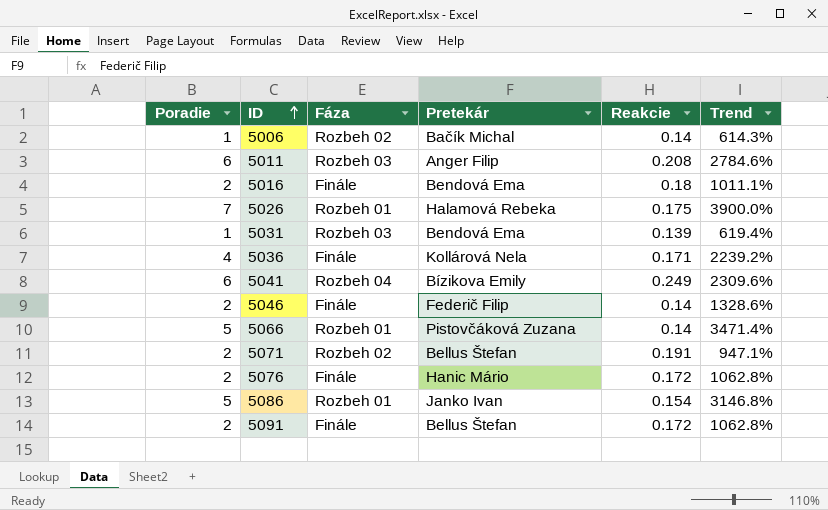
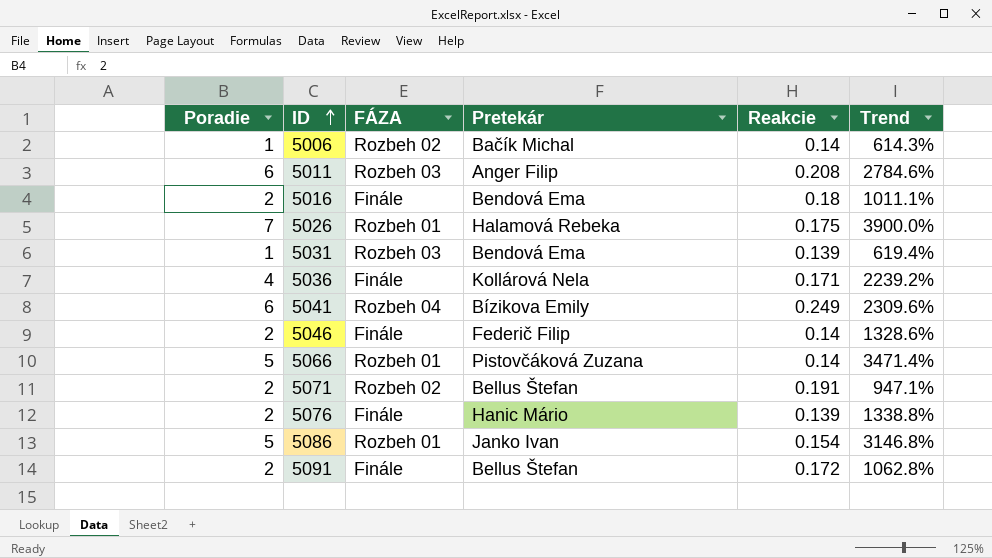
column name: Fáza -> FÁZA
5076 | Reakcie: 0.172 -> 0.139
5076 | Trend: 1062.8% -> 1338.8%

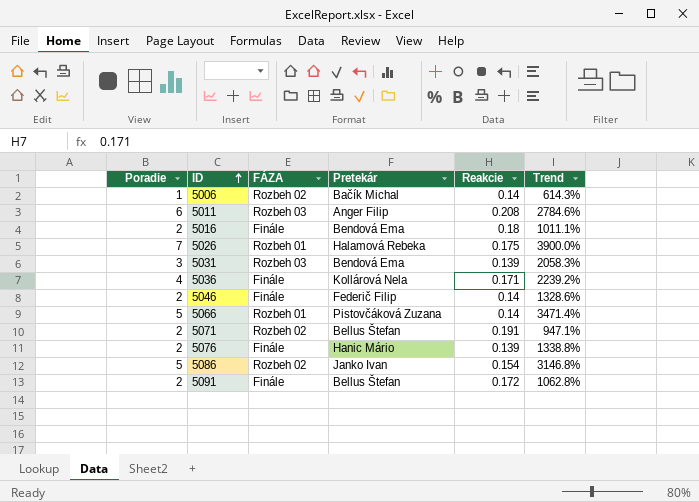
row 5041: 6 | Rozbeh 04 | Bízikova Emily | 0.249 | 2309.6% -> none
5031 | Poradie: 1 -> 3
5031 | Trend: 619.4% -> 2058.3%
5086 | FÁZA: Rozbeh 01 -> Rozbeh 02

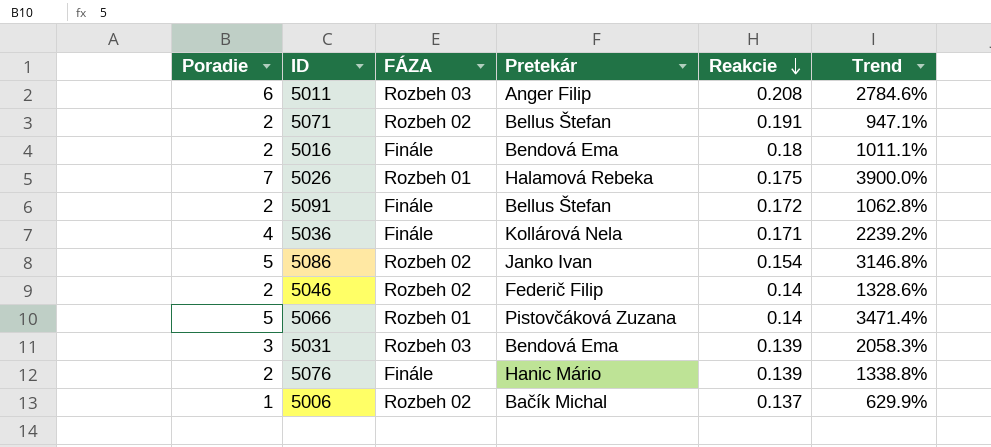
row order: ID ascending -> Reakcie descending
5046 | FÁZA: Finále -> Rozbeh 02
5006 | Reakcie: 0.14 -> 0.137
5006 | Trend: 614.3% -> 629.9%

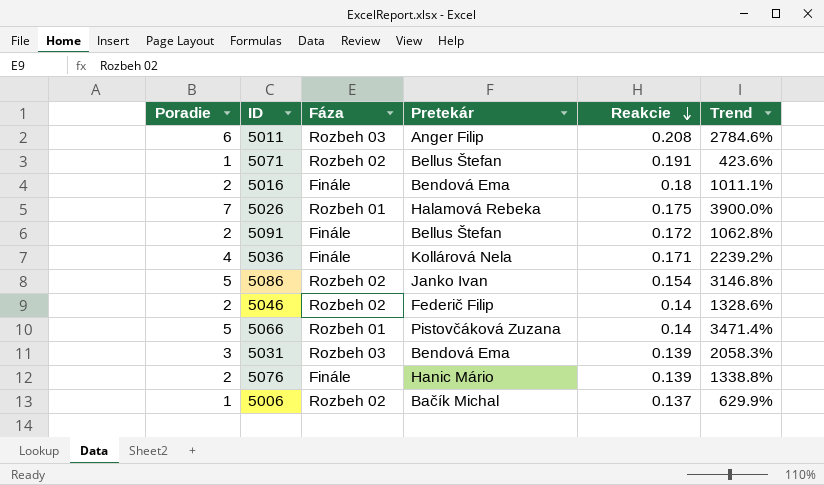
column name: FÁZA -> Fáza
5071 | Poradie: 2 -> 1
5071 | Trend: 947.1% -> 423.6%

